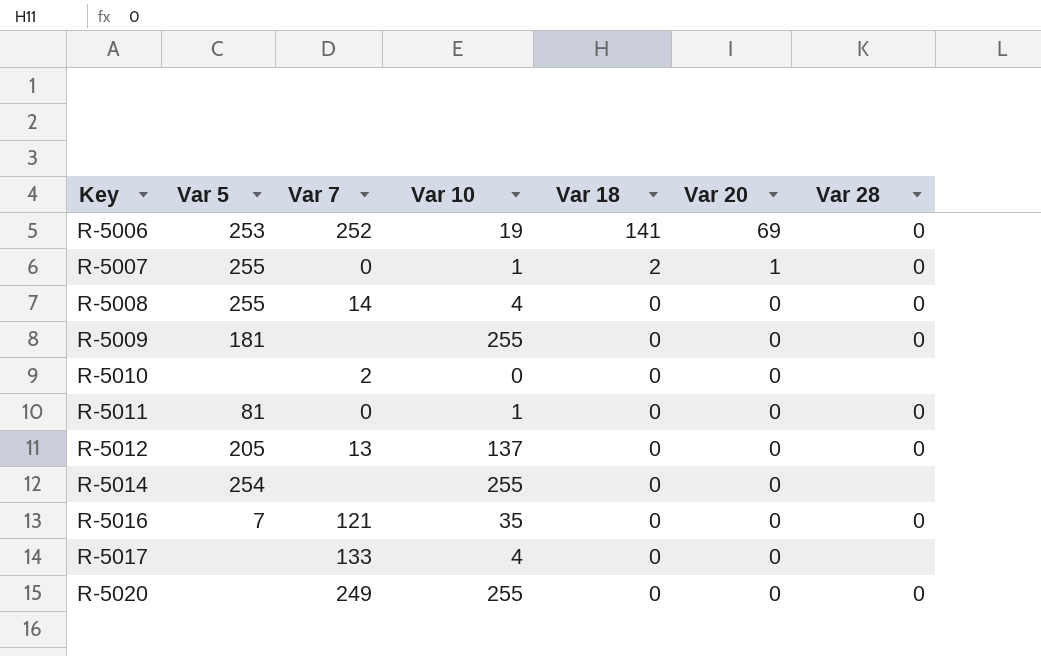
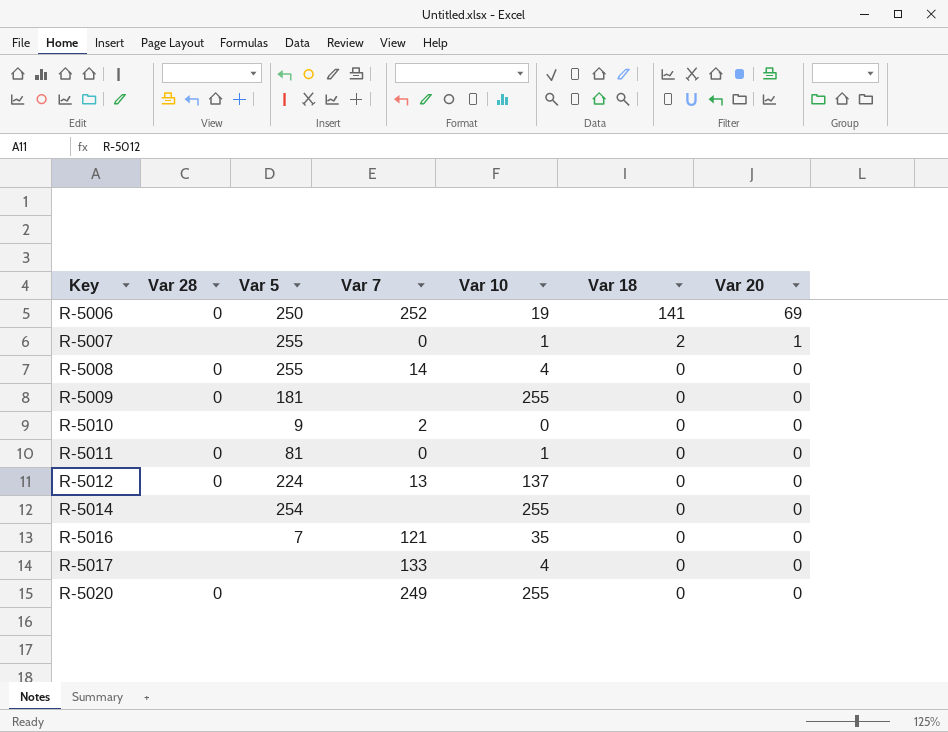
column Var 28 | position: 7 -> 2
R-5006 | Var 5: 253 -> 250
R-5007 | Var 28: 0 -> none
R-5010 | Var 5: none -> 9
R-5012 | Var 5: 205 -> 224
R-5016 | Var 28: 0 -> none

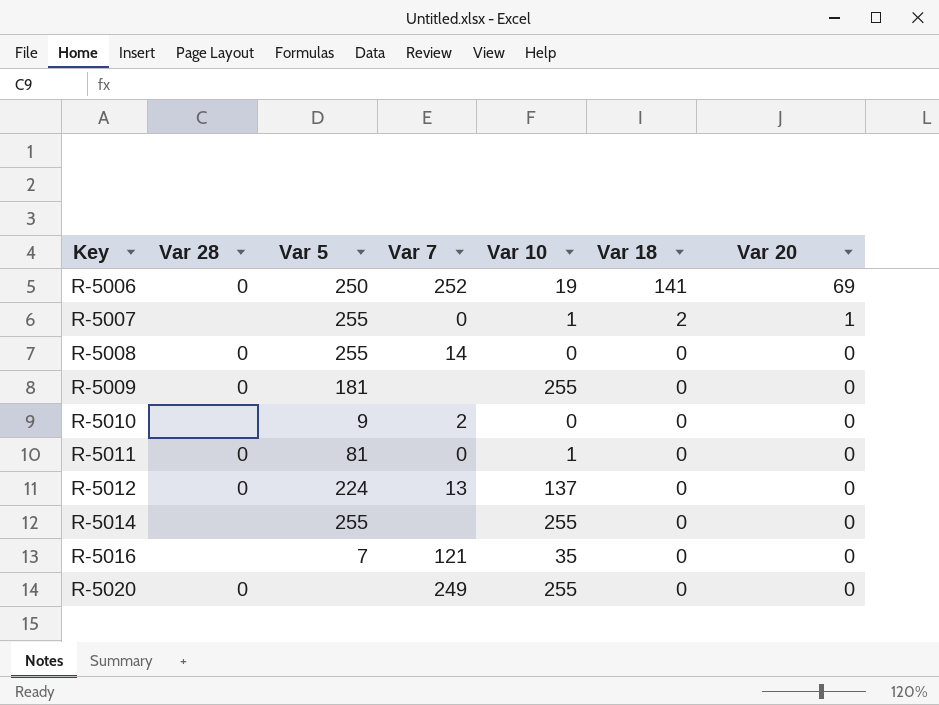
row R-5017: none | none | 133 | 4 | 0 | 0 -> none
R-5008 | Var 10: 4 -> 0
R-5014 | Var 5: 254 -> 255

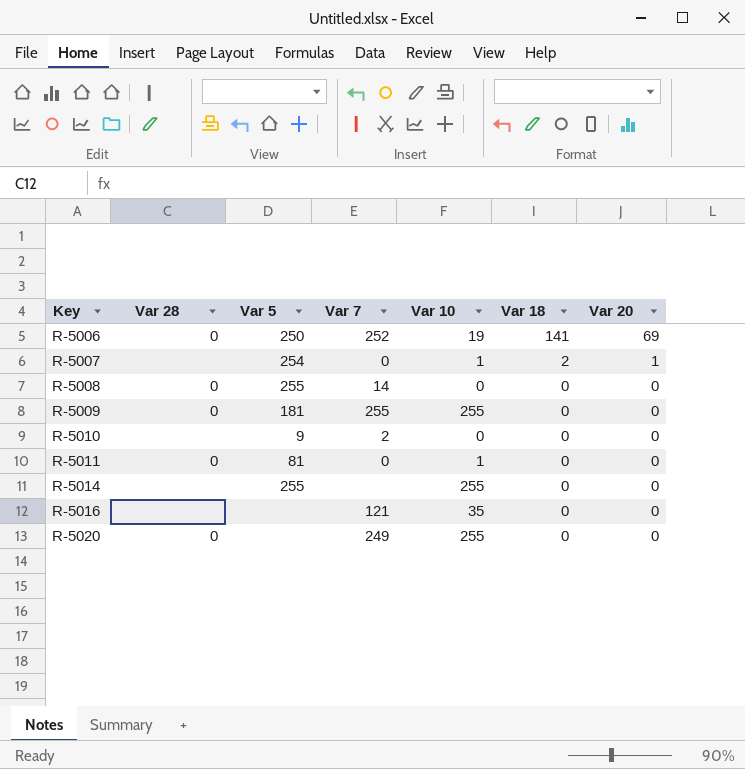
row R-5012: 0 | 224 | 13 | 137 | 0 | 0 -> none
R-5007 | Var 5: 255 -> 254
R-5009 | Var 7: none -> 255
R-5016 | Var 5: 7 -> none

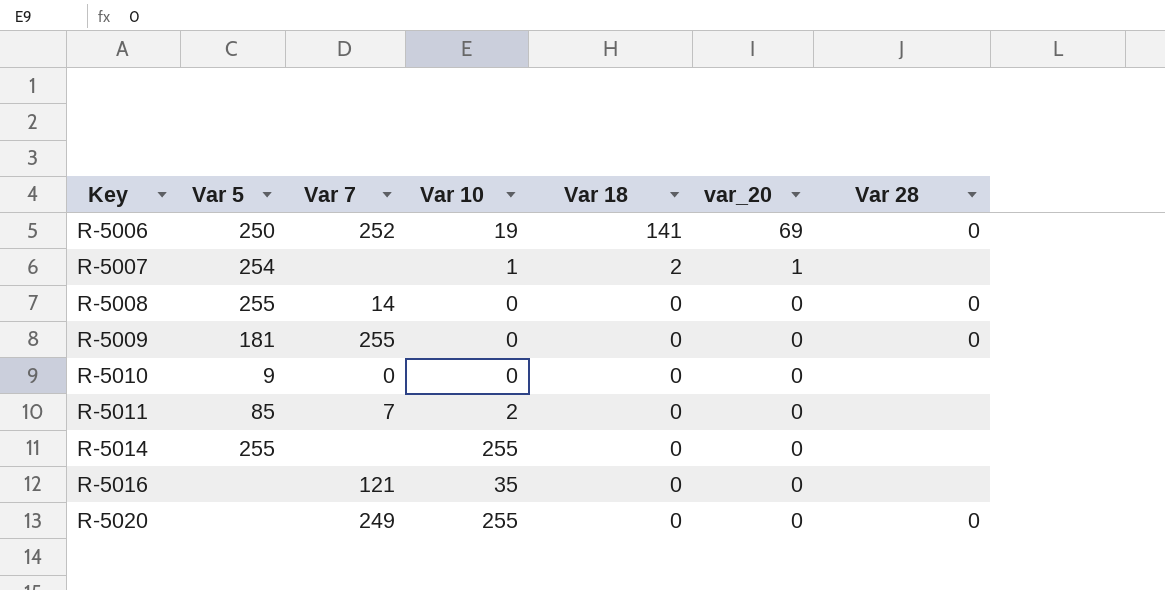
column name: Var 20 -> var_20
column Var 28 | position: 2 -> 7
R-5007 | Var 7: 0 -> none
R-5009 | Var 10: 255 -> 0
R-5010 | Var 7: 2 -> 0
R-5011 | Var 5: 81 -> 85
R-5011 | Var 7: 0 -> 7
R-5011 | Var 10: 1 -> 2
R-5011 | Var 28: 0 -> none

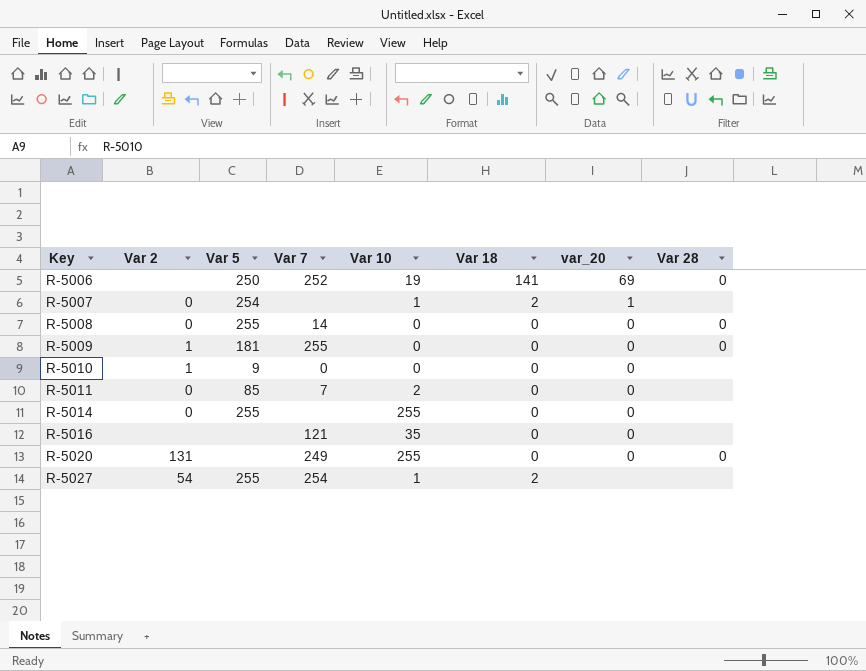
column Var 2 | position: none -> 2
row R-5027: none -> 54 | 255 | 254 | 1 | 2 | none | none

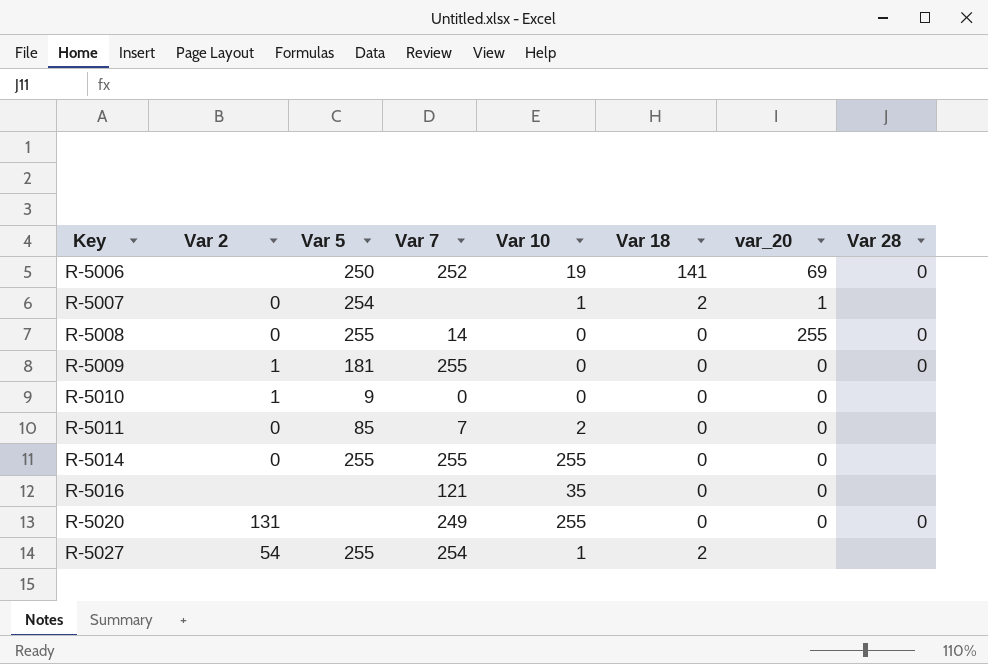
R-5008 | var_20: 0 -> 255
R-5014 | Var 7: none -> 255

